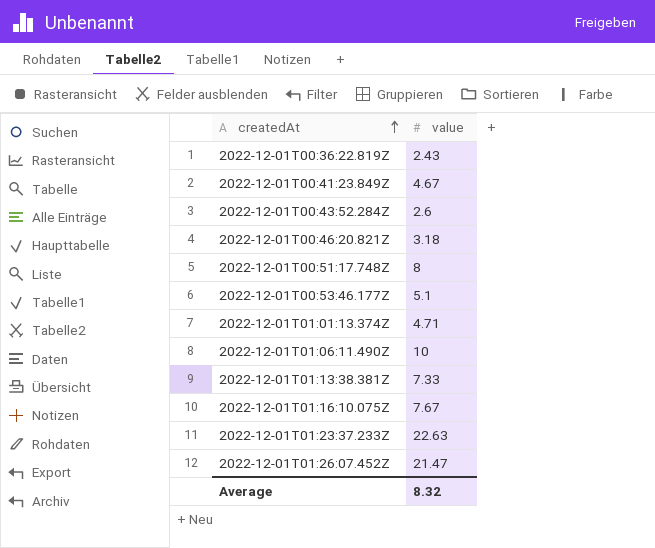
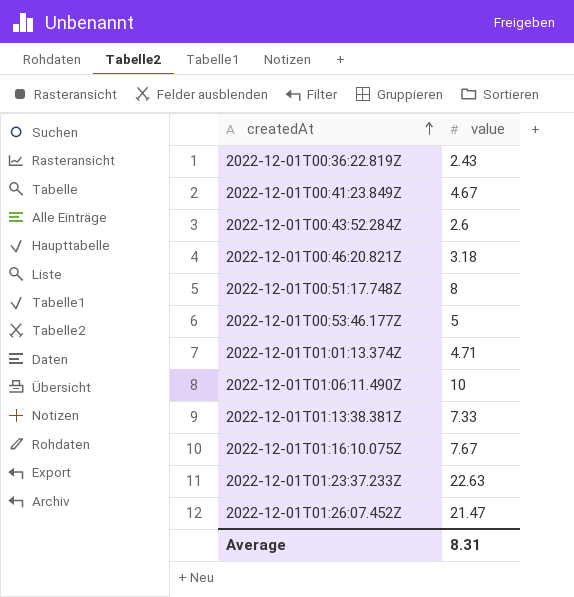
2022-12-01T00:53:46.177Z | value: 5.1 -> 5
Average | value: 8.32 -> 8.31

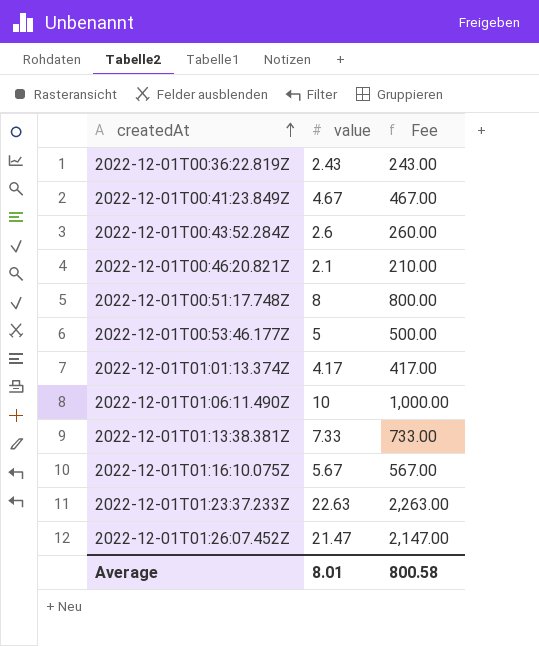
column Fee | formula: none -> [value] * 100
2022-12-01T00:46:20.821Z | value: 3.18 -> 2.1
2022-12-01T01:01:13.374Z | value: 4.71 -> 4.17
2022-12-01T01:16:10.075Z | value: 7.67 -> 5.67
Average | value: 8.31 -> 8.01

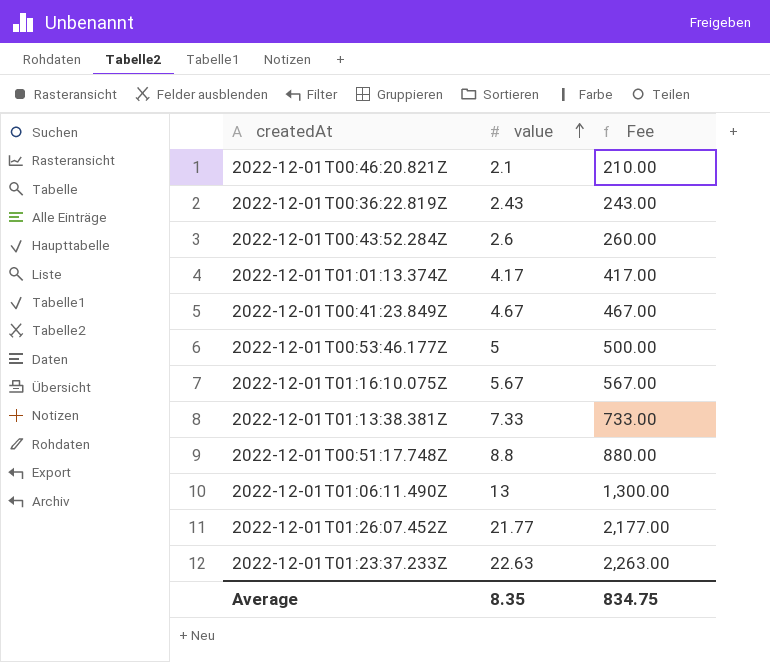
row order: createdAt ascending -> value ascending
2022-12-01T00:51:17.748Z | value: 8 -> 8.8
2022-12-01T00:51:17.748Z | Fee: 800.00 -> 880.00
2022-12-01T01:06:11.490Z | value: 10 -> 13
2022-12-01T01:06:11.490Z | Fee: 1,000.00 -> 1,300.00
2022-12-01T01:26:07.452Z | value: 21.47 -> 21.77
2022-12-01T01:26:07.452Z | Fee: 2,147.00 -> 2,177.00
Average | value: 8.01 -> 8.35
Average | Fee: 800.58 -> 834.75

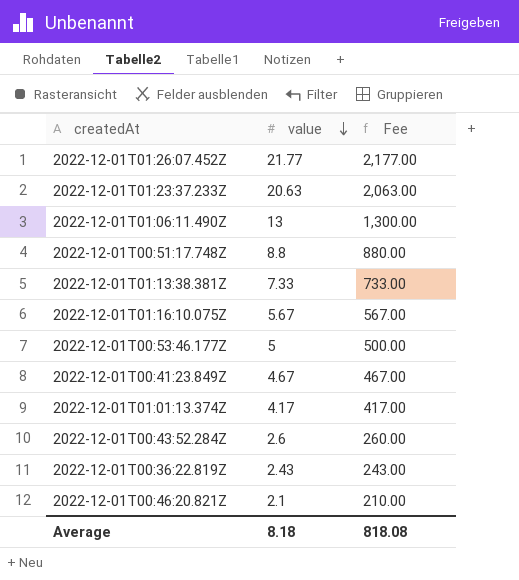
row order: value ascending -> value descending
2022-12-01T01:23:37.233Z | value: 22.63 -> 20.63
2022-12-01T01:23:37.233Z | Fee: 2,263.00 -> 2,063.00
Average | value: 8.35 -> 8.18
Average | Fee: 834.75 -> 818.08

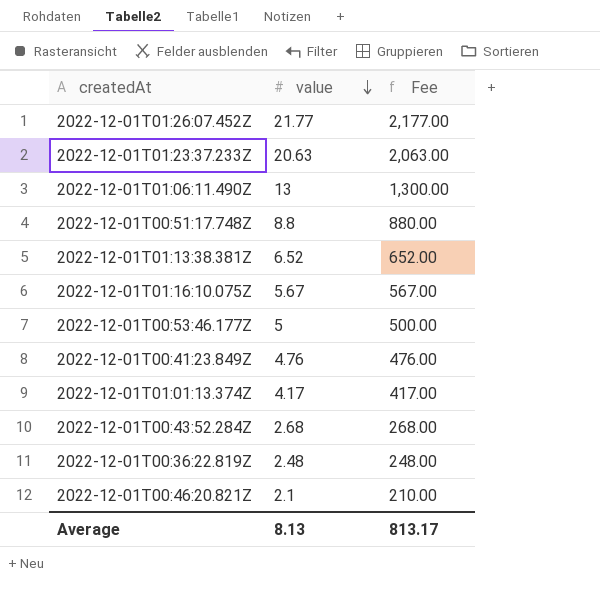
2022-12-01T01:13:38.381Z | value: 7.33 -> 6.52
2022-12-01T01:13:38.381Z | Fee: 733.00 -> 652.00
2022-12-01T00:41:23.849Z | value: 4.67 -> 4.76
2022-12-01T00:41:23.849Z | Fee: 467.00 -> 476.00
2022-12-01T00:43:52.284Z | value: 2.6 -> 2.68
2022-12-01T00:43:52.284Z | Fee: 260.00 -> 268.00
2022-12-01T00:36:22.819Z | value: 2.43 -> 2.48
2022-12-01T00:36:22.819Z | Fee: 243.00 -> 248.00
Average | value: 8.18 -> 8.13
Average | Fee: 818.08 -> 813.17

